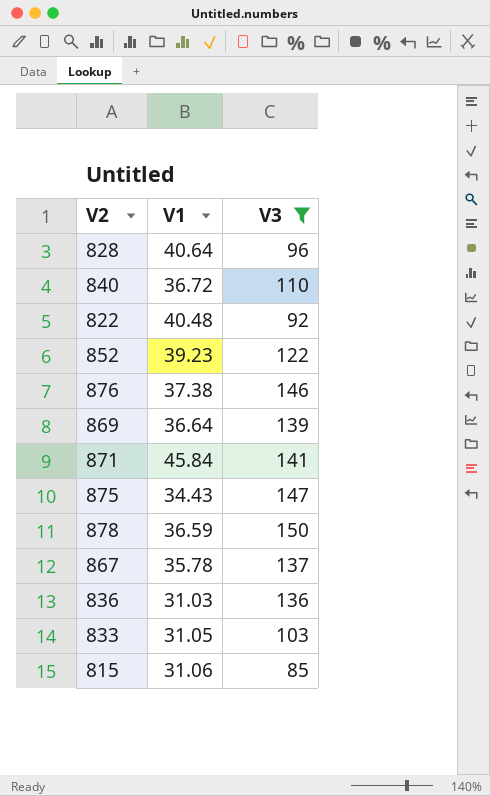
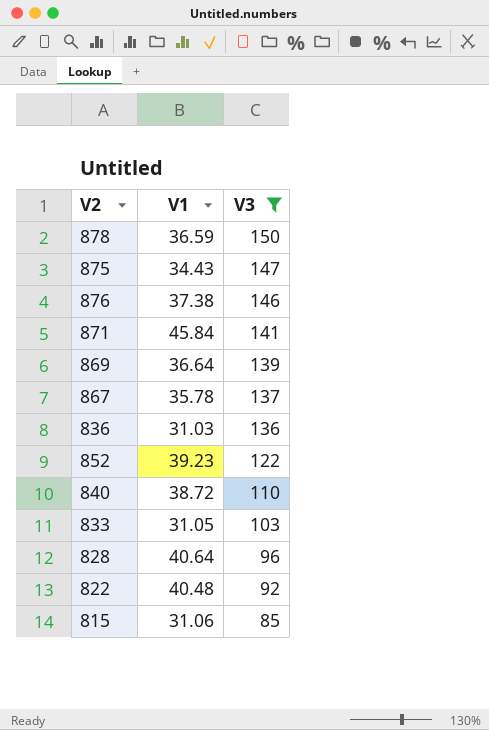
row order: none -> V3 descending
840 | V1: 36.72 -> 38.72

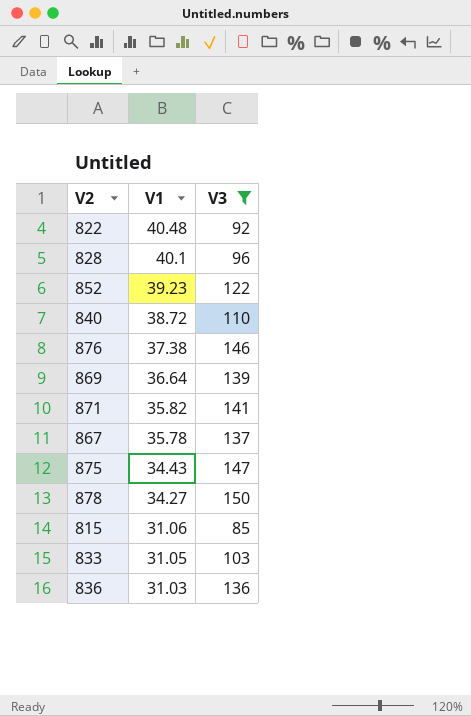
row order: V3 descending -> V1 descending
828 | V1: 40.64 -> 40.1
871 | V1: 45.84 -> 35.82
878 | V1: 36.59 -> 34.27

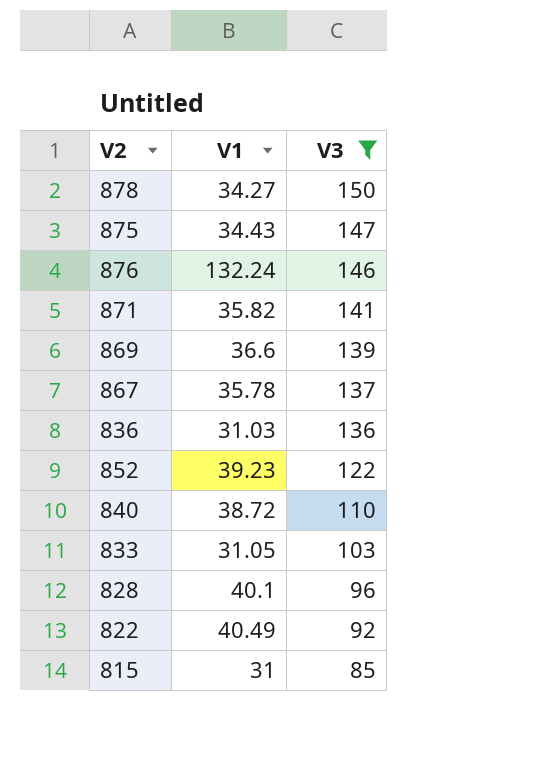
row order: V1 descending -> V3 descending
876 | V1: 37.38 -> 132.24
869 | V1: 36.64 -> 36.6
822 | V1: 40.48 -> 40.49
815 | V1: 31.06 -> 31

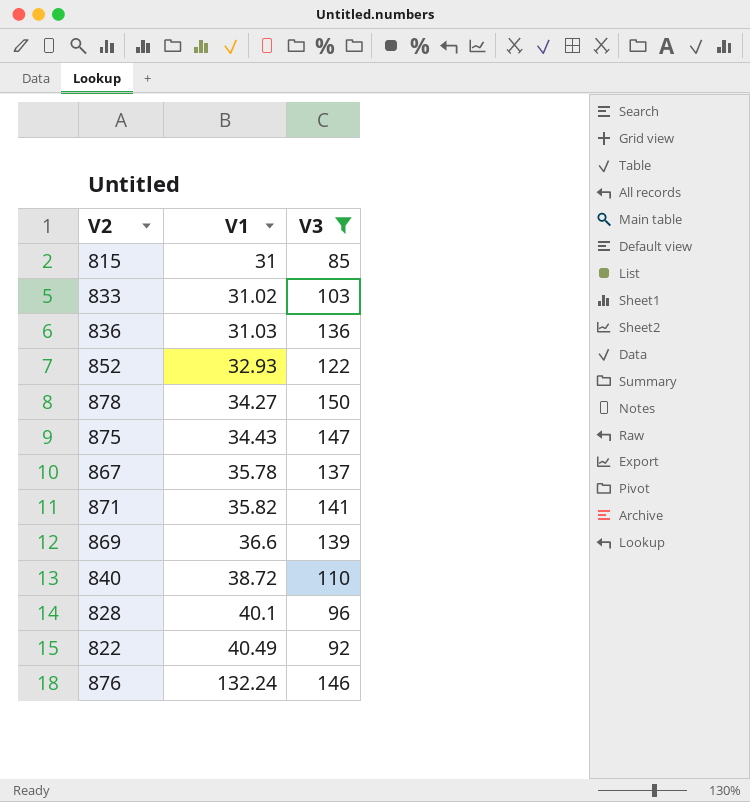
row order: V3 descending -> V1 ascending
833 | V1: 31.05 -> 31.02
852 | V1: 39.23 -> 32.93

